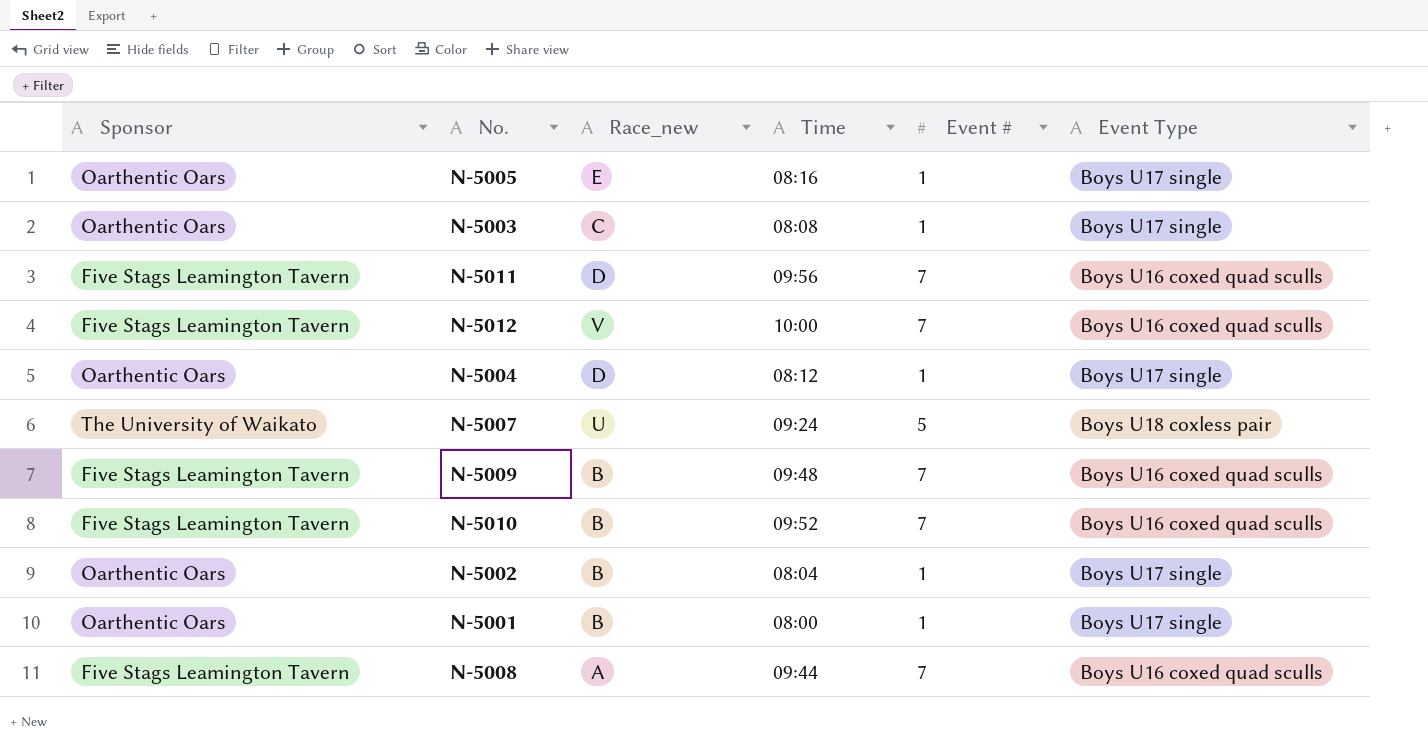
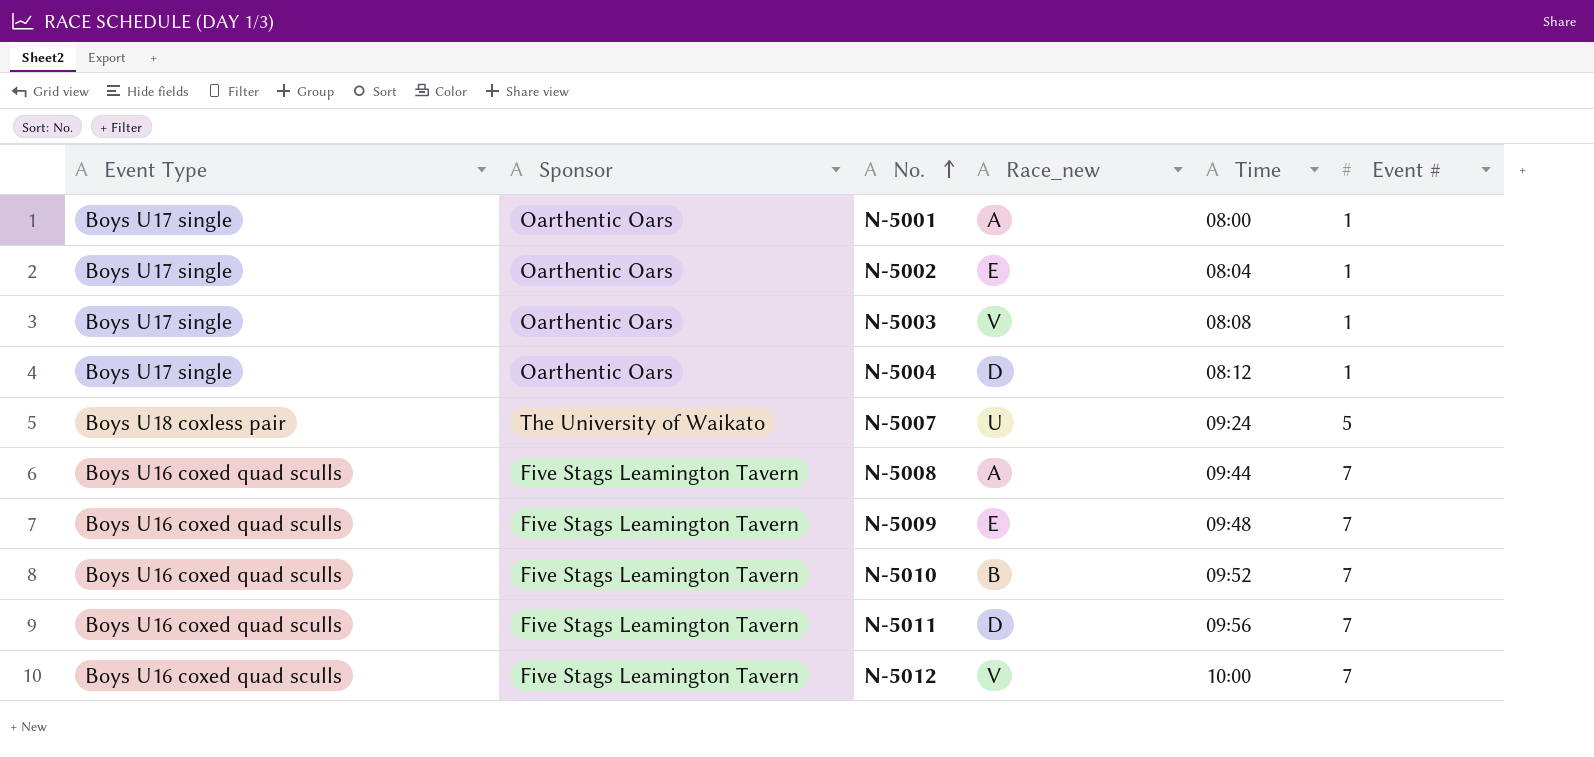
row order: none -> No. ascending
column Event Type | position: 6 -> 1
row N-5005: Oarthentic Oars | E | 08:16 | 1 | Boys U17 single -> none
N-5001 | Race_new: B -> A
N-5002 | Race_new: B -> E
N-5003 | Race_new: C -> V
N-5009 | Race_new: B -> E

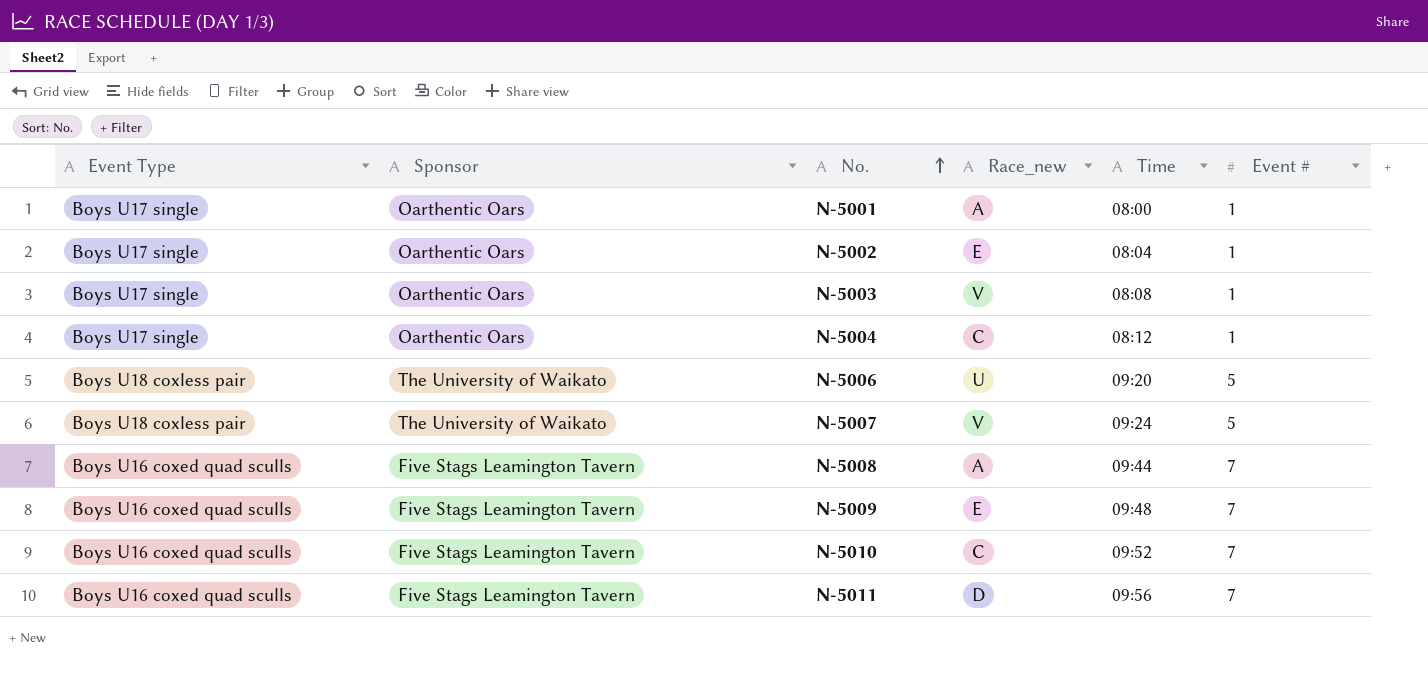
row N-5012: Boys U16 coxed quad sculls | Five Stags Leamington Tavern | V | 10:00 | 7 -> none
N-5004 | Race_new: D -> C
row N-5006: none -> Boys U18 coxless pair | The University of Waikato | U | 09:20 | 5
N-5007 | Race_new: U -> V
N-5010 | Race_new: B -> C

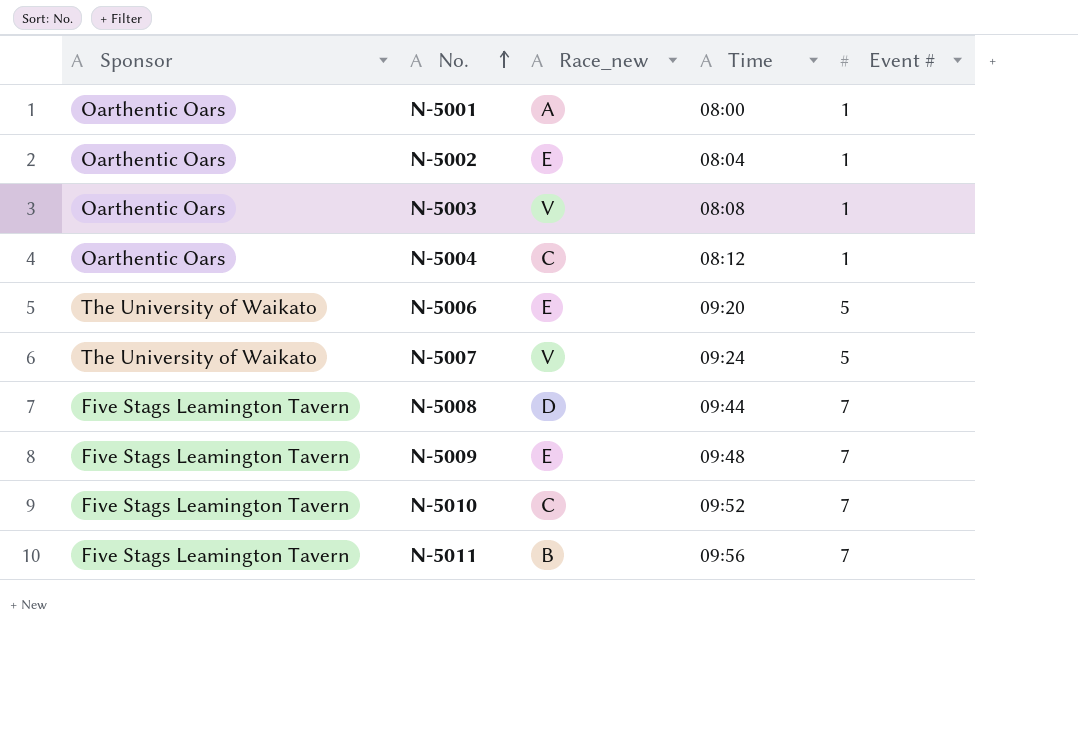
column Event Type | position: 1 -> none
N-5006 | Race_new: U -> E
N-5008 | Race_new: A -> D
N-5011 | Race_new: D -> B

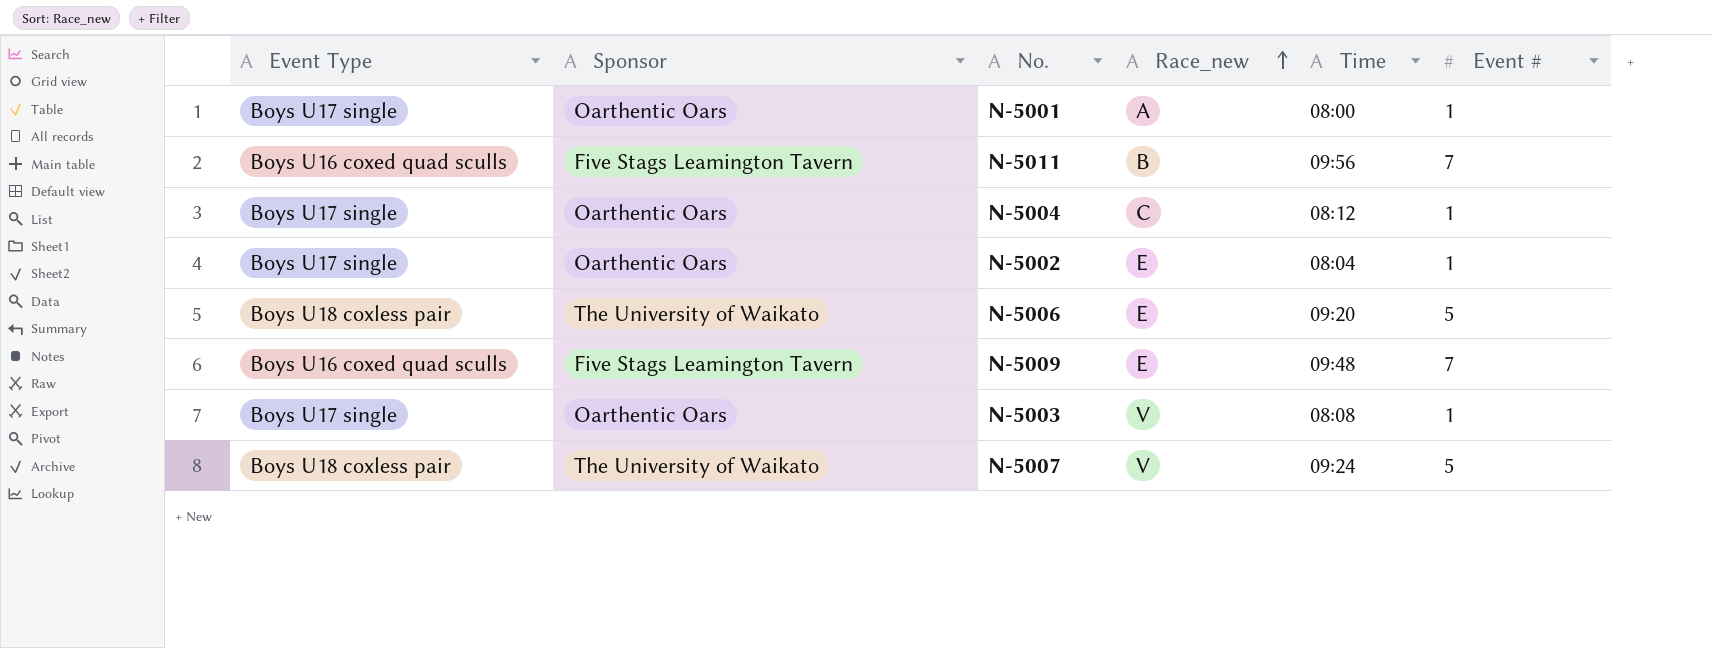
row order: No. ascending -> Race_new ascending
column Event Type | position: none -> 1
row N-5008: Five Stags Leamington Tavern | D | 09:44 | 7 -> none
row N-5010: Five Stags Leamington Tavern | C | 09:52 | 7 -> none

